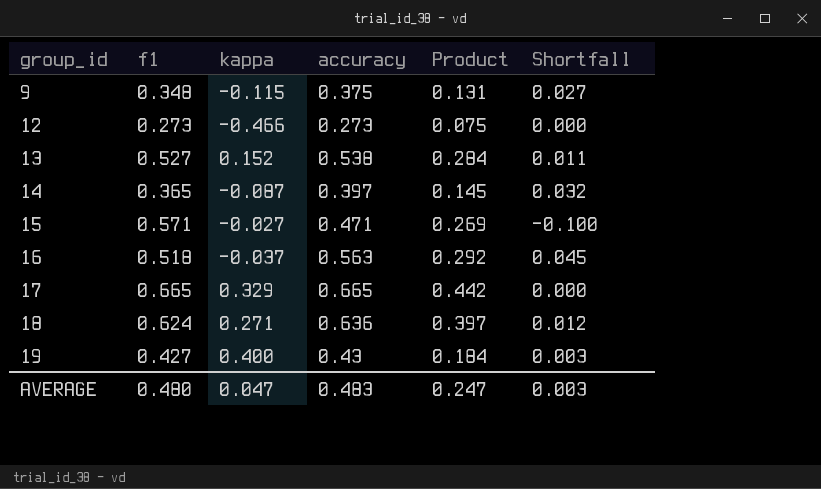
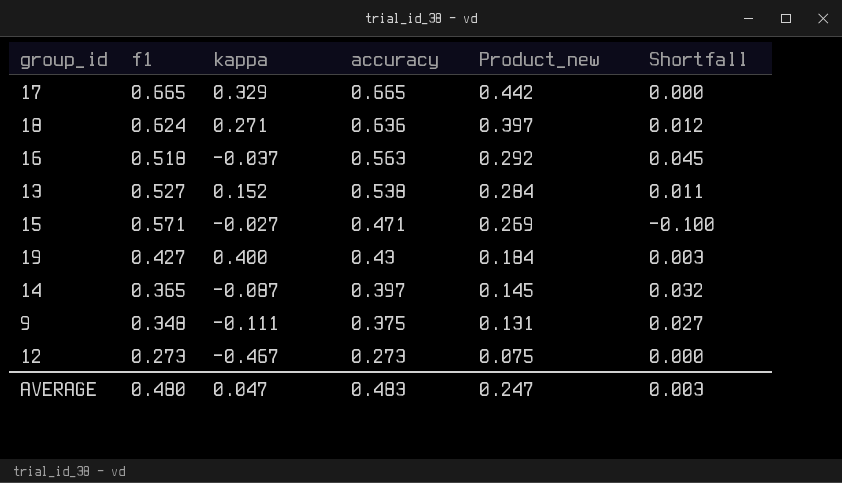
row order: group_id ascending -> accuracy descending
column name: Product -> Product_new
9 | kappa: -0.115 -> -0.111
12 | kappa: -0.466 -> -0.467

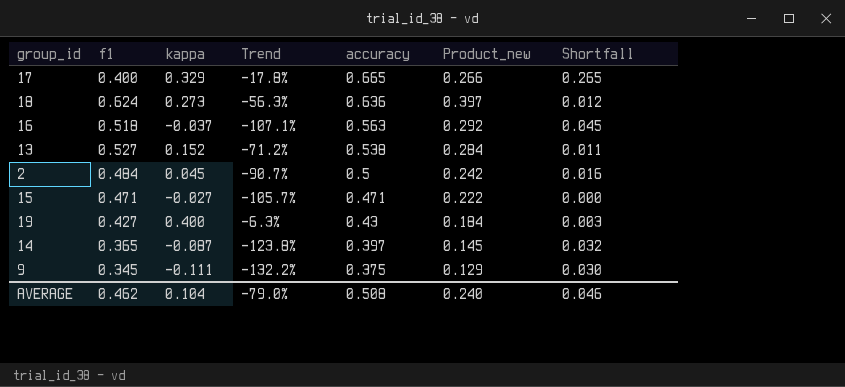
column Trend | formula: none -> ([kappa] - [f1]) / [f1]
row 12: 0.273 | -0.467 | 0.273 | 0.075 | 0.000 -> none
17 | f1: 0.665 -> 0.400
17 | Product_new: 0.442 -> 0.266
17 | Shortfall: 0.000 -> 0.265
18 | kappa: 0.271 -> 0.273
row 2: none -> 0.484 | 0.045 | -90.7% | 0.5 | 0.242 | 0.016
15 | f1: 0.571 -> 0.471
15 | Product_new: 0.269 -> 0.222
15 | Shortfall: -0.100 -> 0.000
9 | f1: 0.348 -> 0.345
9 | Product_new: 0.131 -> 0.129
9 | Shortfall: 0.027 -> 0.030
AVERAGE | f1: 0.480 -> 0.462
AVERAGE | kappa: 0.047 -> 0.104
AVERAGE | accuracy: 0.483 -> 0.508
AVERAGE | Product_new: 0.247 -> 0.240
AVERAGE | Shortfall: 0.003 -> 0.046

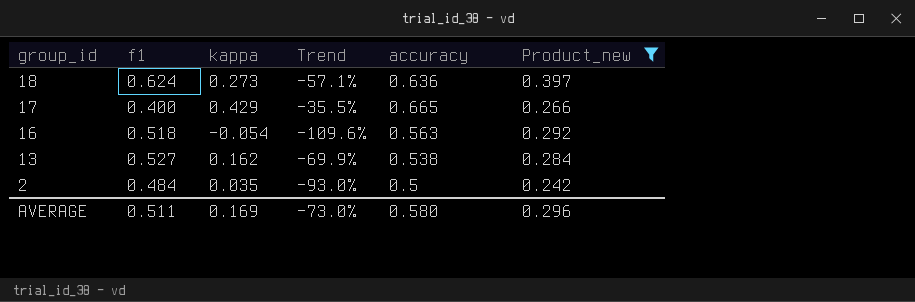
filter: none -> Product_new >= 0.242
row order: accuracy descending -> group_id descending
column Shortfall | formula: [accuracy] - [f1] -> none
column Trend | formula: ([kappa] - [f1]) / [f1] -> ([kappa] - [accuracy]) / [accuracy]
17 | kappa: 0.329 -> 0.429
16 | kappa: -0.037 -> -0.054
13 | kappa: 0.152 -> 0.162
2 | kappa: 0.045 -> 0.035
AVERAGE | f1: 0.462 -> 0.511
AVERAGE | kappa: 0.104 -> 0.169
AVERAGE | Trend: -79.0% -> -73.0%
AVERAGE | accuracy: 0.508 -> 0.580
AVERAGE | Product_new: 0.240 -> 0.296

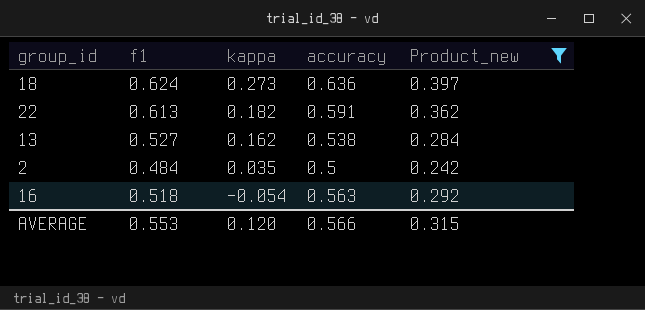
row order: group_id descending -> kappa descending
column Trend | formula: ([kappa] - [accuracy]) / [accuracy] -> none
row 17: 0.400 | 0.429 | -35.5% | 0.665 | 0.266 -> none
row 22: none -> 0.613 | 0.182 | 0.591 | 0.362
AVERAGE | f1: 0.511 -> 0.553
AVERAGE | kappa: 0.169 -> 0.120
AVERAGE | accuracy: 0.580 -> 0.566
AVERAGE | Product_new: 0.296 -> 0.315

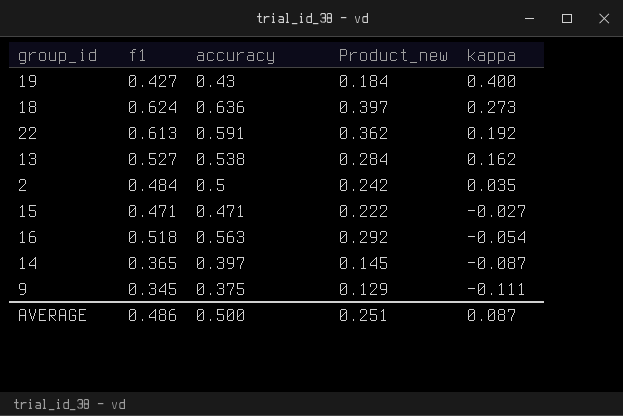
filter: Product_new >= 0.242 -> none
column kappa | position: 3 -> 5
22 | kappa: 0.182 -> 0.192
AVERAGE | f1: 0.553 -> 0.486
AVERAGE | accuracy: 0.566 -> 0.500
AVERAGE | Product_new: 0.315 -> 0.251
AVERAGE | kappa: 0.120 -> 0.087

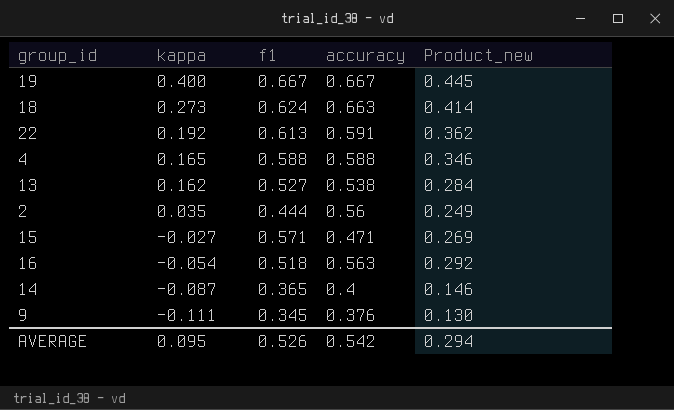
column kappa | position: 5 -> 2
19 | f1: 0.427 -> 0.667
19 | accuracy: 0.43 -> 0.667
19 | Product_new: 0.184 -> 0.445
18 | accuracy: 0.636 -> 0.663
18 | Product_new: 0.397 -> 0.414
row 4: none -> 0.165 | 0.588 | 0.588 | 0.346
2 | f1: 0.484 -> 0.444
2 | accuracy: 0.5 -> 0.56
2 | Product_new: 0.242 -> 0.249
15 | f1: 0.471 -> 0.571
15 | Product_new: 0.222 -> 0.269
14 | accuracy: 0.397 -> 0.4
14 | Product_new: 0.145 -> 0.146
9 | accuracy: 0.375 -> 0.376
9 | Product_new: 0.129 -> 0.130
AVERAGE | kappa: 0.087 -> 0.095
AVERAGE | f1: 0.486 -> 0.526
AVERAGE | accuracy: 0.500 -> 0.542
AVERAGE | Product_new: 0.251 -> 0.294

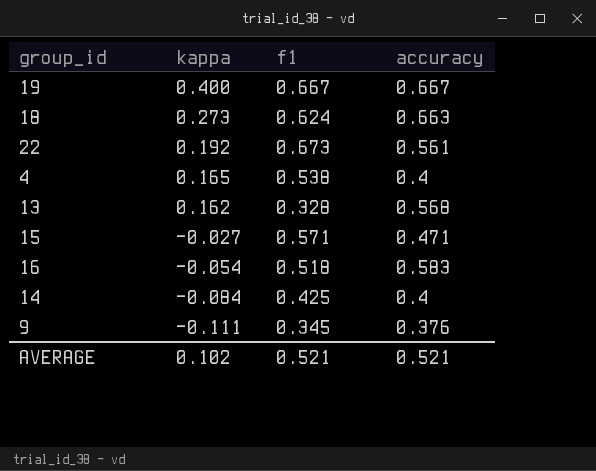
column Product_new | formula: [f1] * [accuracy] -> none
row 2: 0.035 | 0.444 | 0.56 | 0.249 -> none
22 | f1: 0.613 -> 0.673
22 | accuracy: 0.591 -> 0.561
4 | f1: 0.588 -> 0.538
4 | accuracy: 0.588 -> 0.4
13 | f1: 0.527 -> 0.328
13 | accuracy: 0.538 -> 0.568
16 | accuracy: 0.563 -> 0.583
14 | kappa: -0.087 -> -0.084
14 | f1: 0.365 -> 0.425
AVERAGE | kappa: 0.095 -> 0.102
AVERAGE | f1: 0.526 -> 0.521
AVERAGE | accuracy: 0.542 -> 0.521

